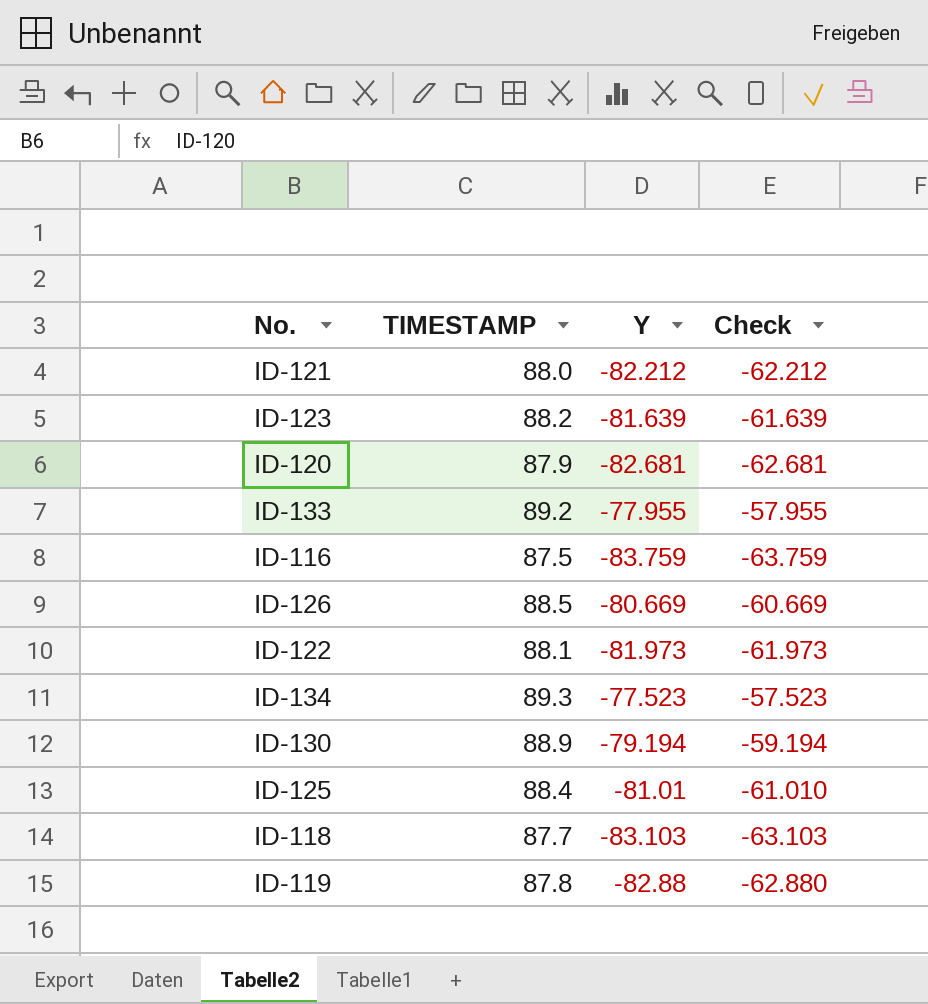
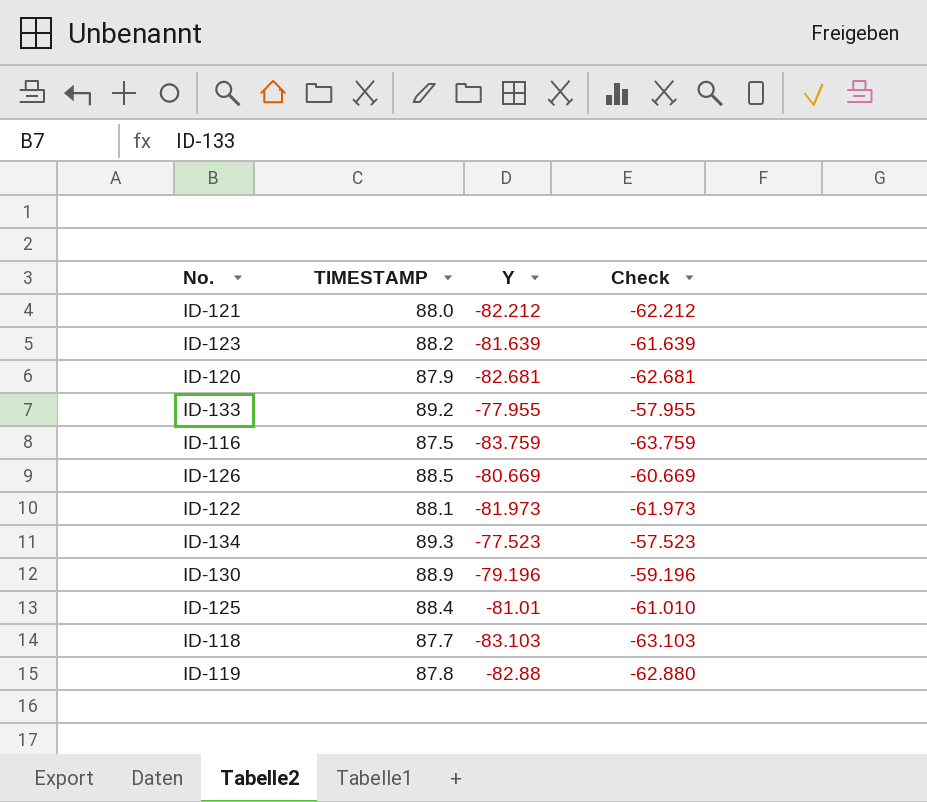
ID-130 | Y: -79.194 -> -79.196
ID-130 | Check: -59.194 -> -59.196

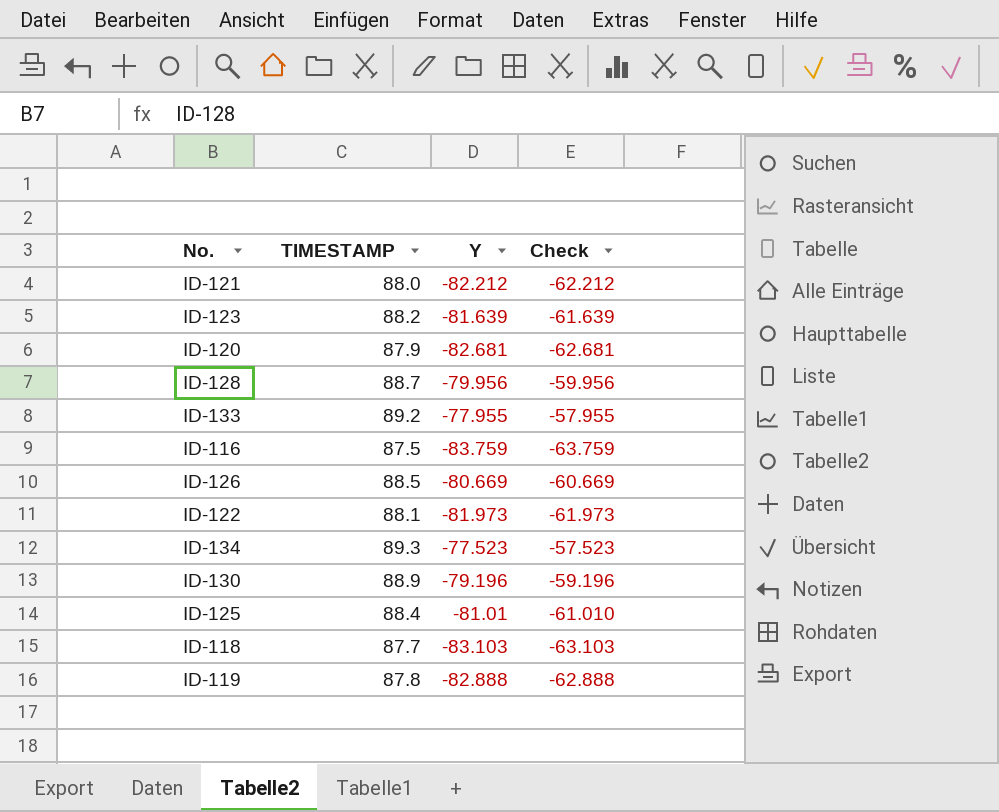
row ID-128: none -> 88.7 | -79.956 | -59.956
ID-119 | Y: -82.88 -> -82.888
ID-119 | Check: -62.880 -> -62.888

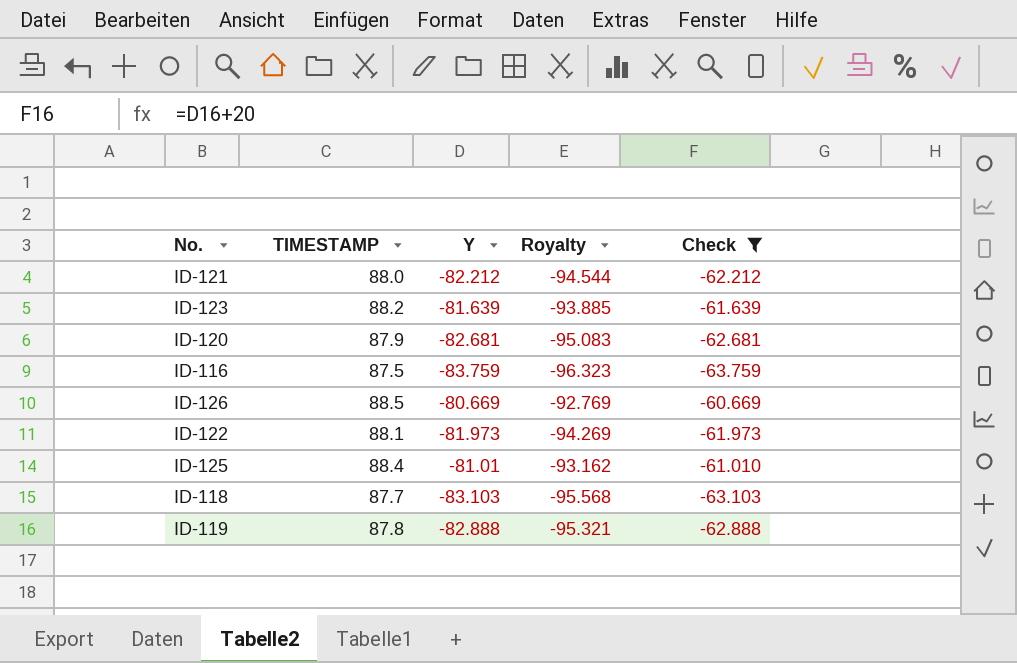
filter: none -> Check <= -60.669
column Royalty | formula: none -> [Y] * 1.15

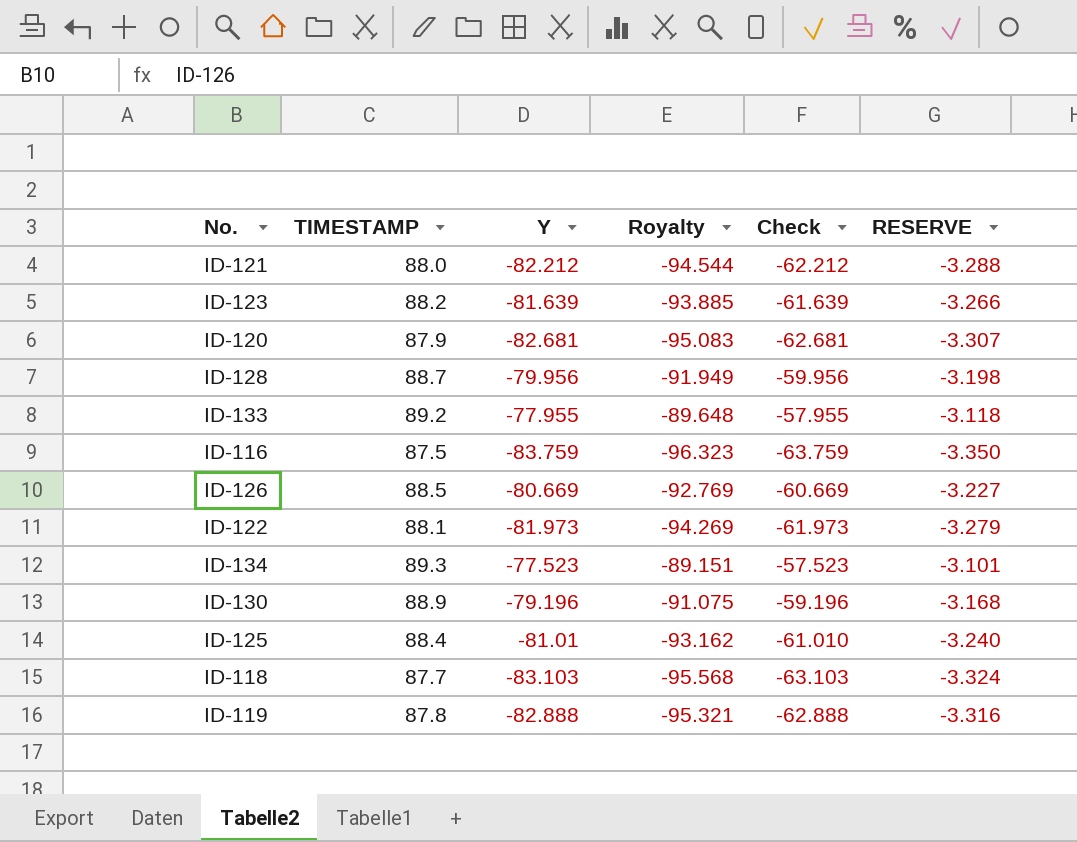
filter: Check <= -60.669 -> none
column RESERVE | formula: none -> [Y] * 0.04

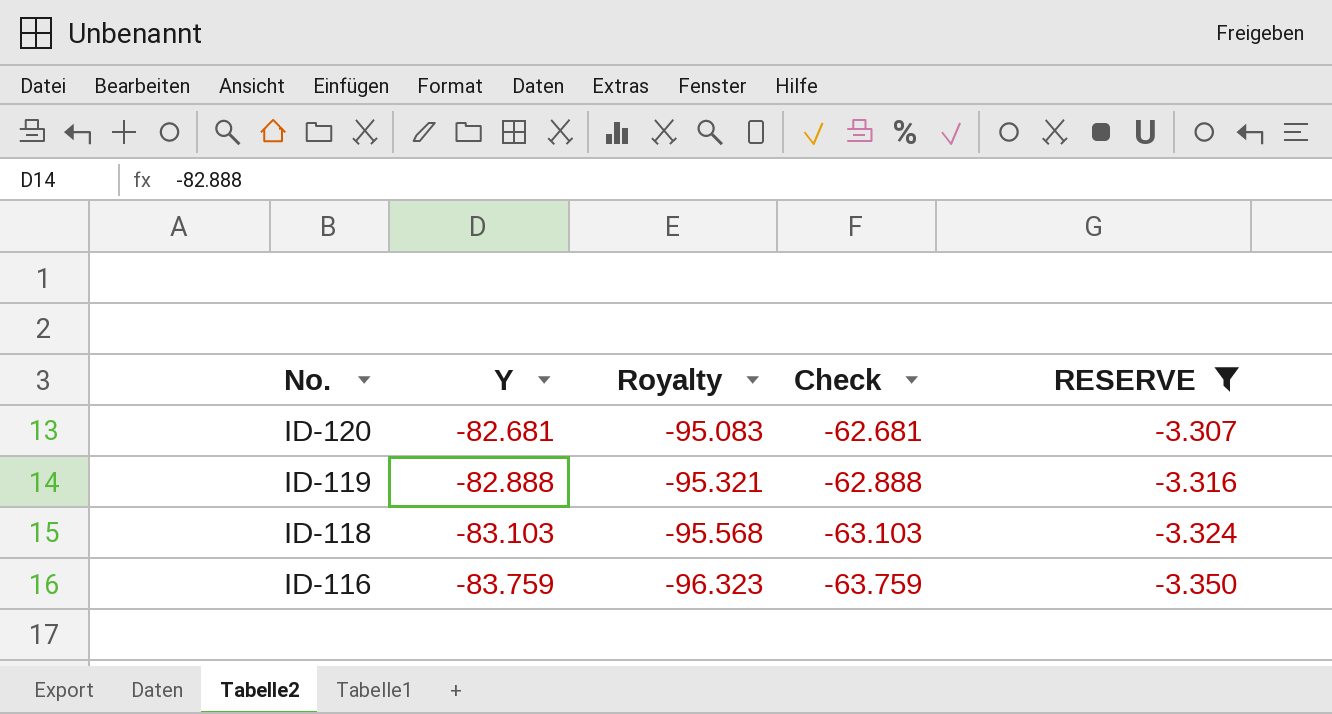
filter: none -> RESERVE <= -3.307
row order: none -> No. descending
column TIMESTAMP | position: 2 -> none

